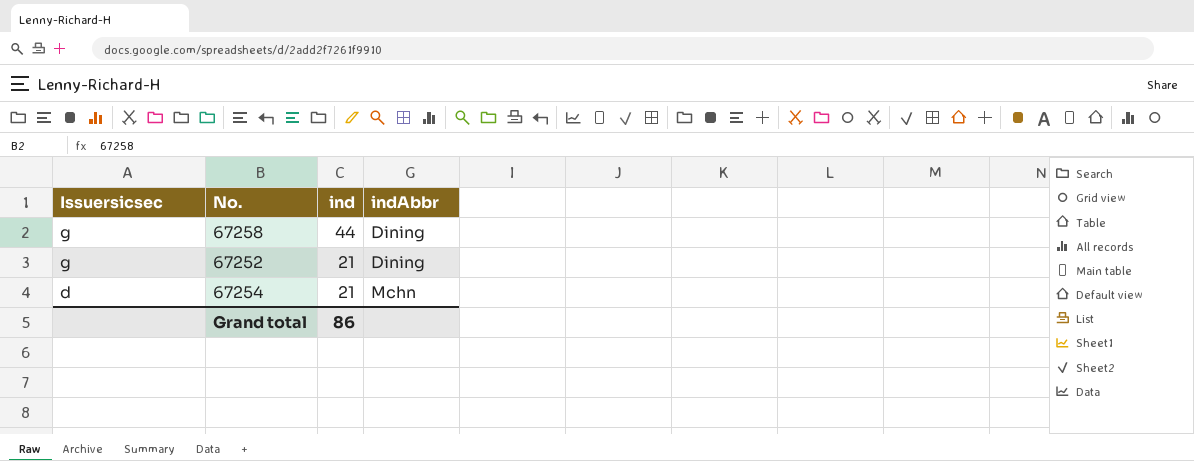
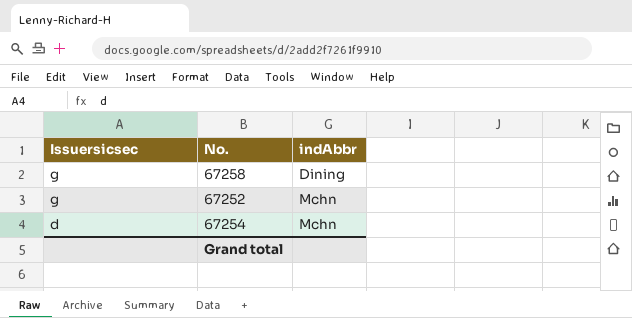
column ind | position: 3 -> none
67252 | indAbbr: Dining -> Mchn

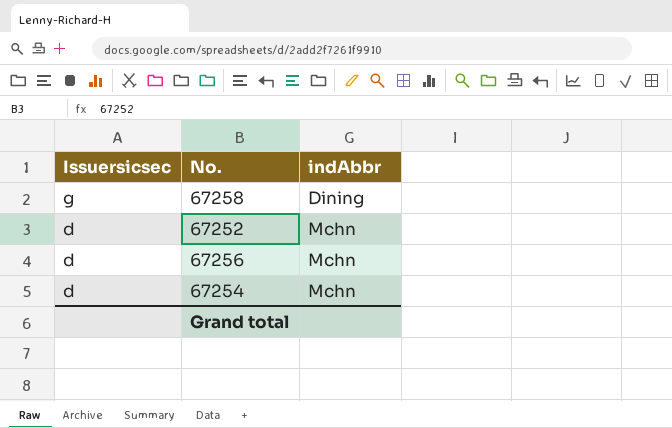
67252 | Issuersicsec: g -> d
row 67256: none -> d | Mchn

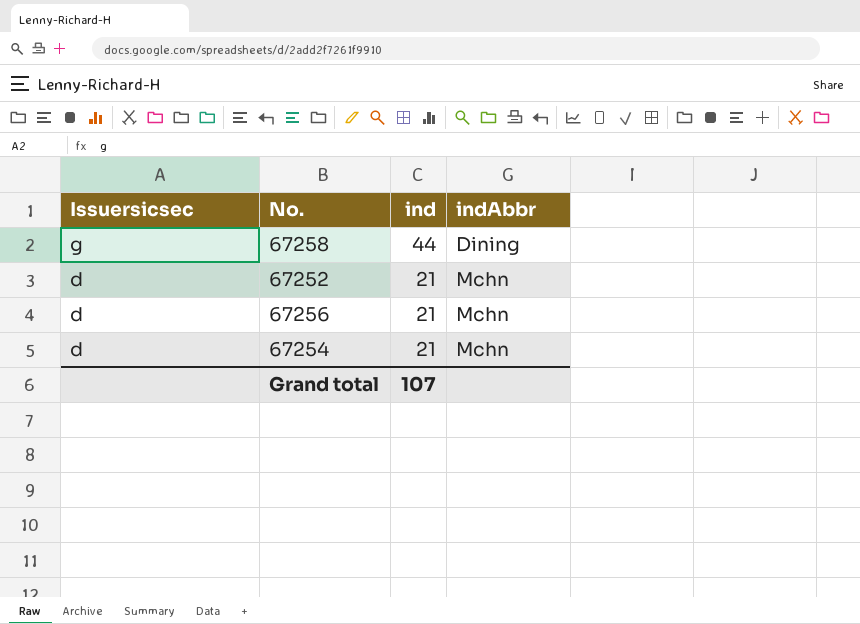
column ind | position: none -> 3

